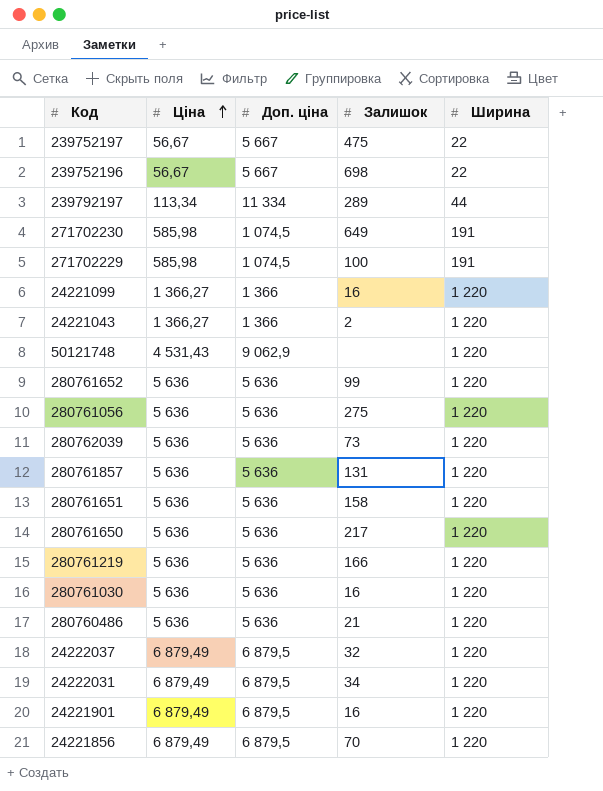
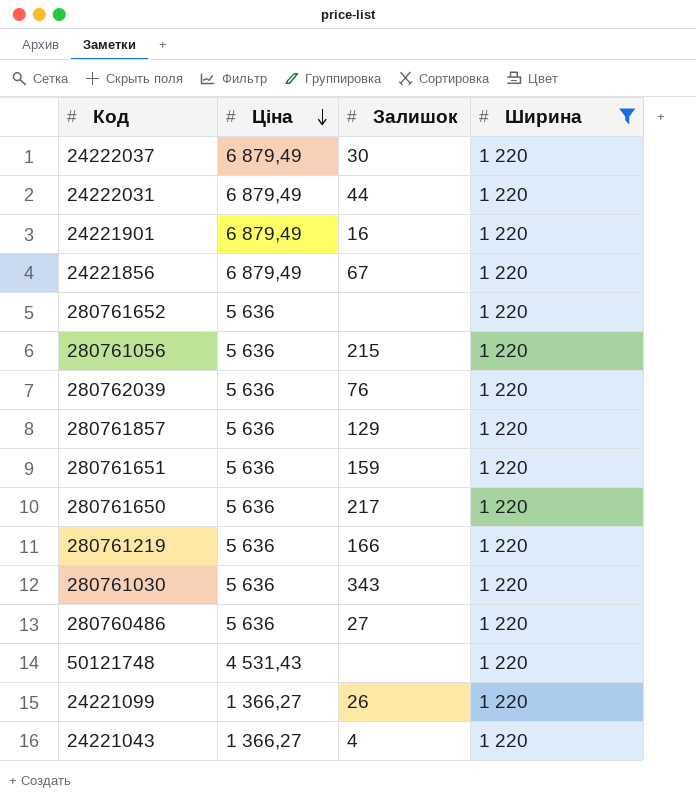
filter: none -> Ширина = 1 220
row order: Ціна ascending -> Ціна descending
column Доп. ціна | position: 3 -> none
24222037 | Залишок: 32 -> 30
24222031 | Залишок: 34 -> 44
24221856 | Залишок: 70 -> 67
280761652 | Залишок: 99 -> none
280761056 | Залишок: 275 -> 215
280762039 | Залишок: 73 -> 76
280761857 | Залишок: 131 -> 129
280761651 | Залишок: 158 -> 159
280761030 | Залишок: 16 -> 343
280760486 | Залишок: 21 -> 27
24221099 | Залишок: 16 -> 26
24221043 | Залишок: 2 -> 4

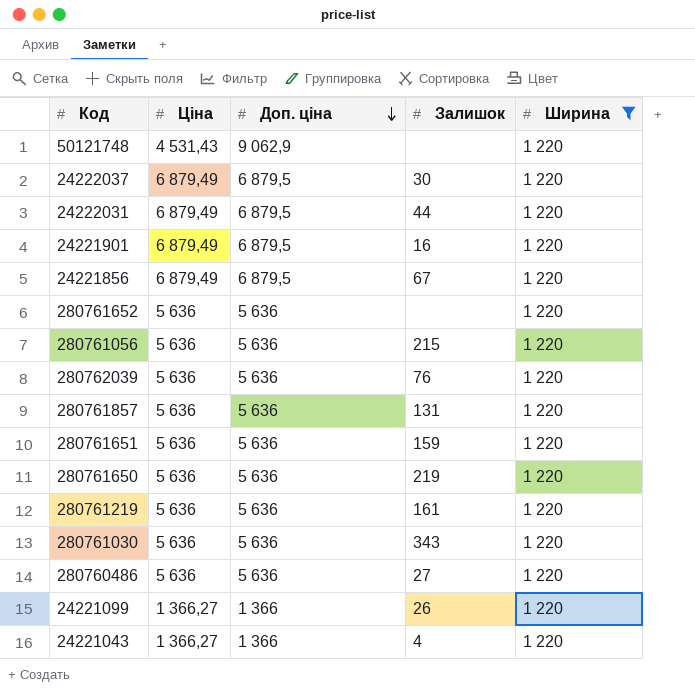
row order: Ціна descending -> Доп. ціна descending
column Доп. ціна | position: none -> 3
280761857 | Залишок: 129 -> 131
280761650 | Залишок: 217 -> 219
280761219 | Залишок: 166 -> 161

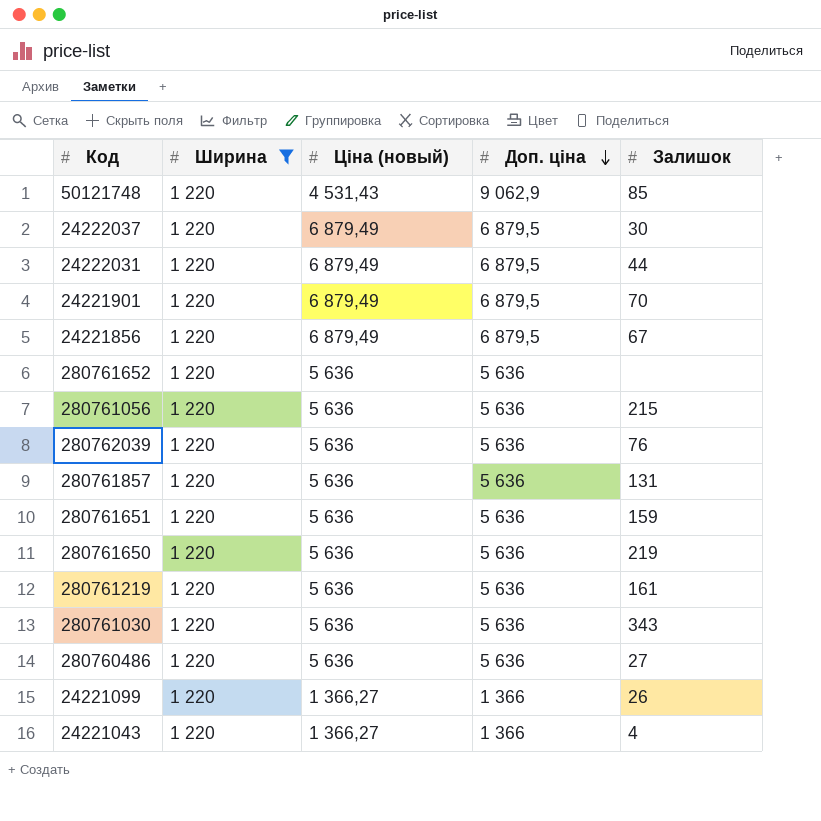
column Ширина | position: 5 -> 2
column name: Ціна -> Ціна (новый)
50121748 | Залишок: none -> 85
24221901 | Залишок: 16 -> 70

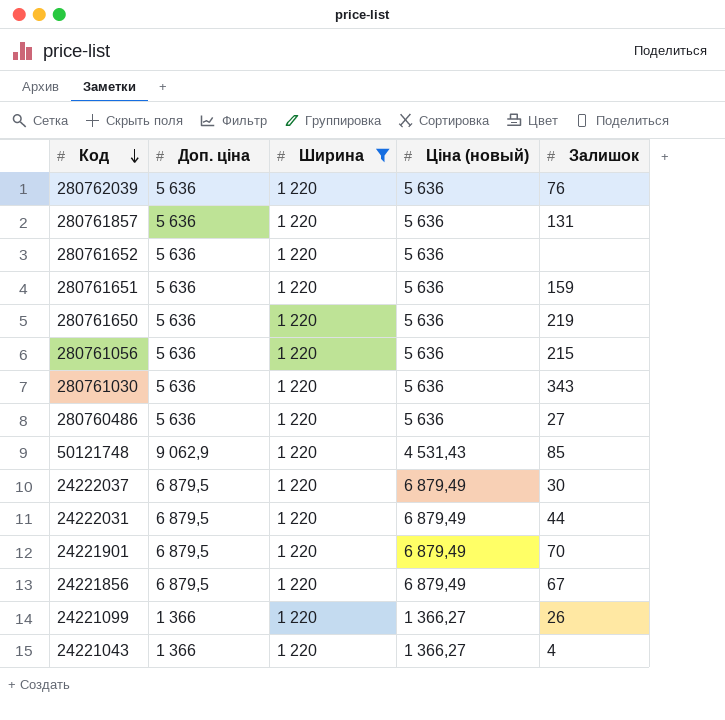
row order: Доп. ціна descending -> Код descending
column Доп. ціна | position: 4 -> 2
row 280761219: 1 220 | 5 636 | 5 636 | 161 -> none

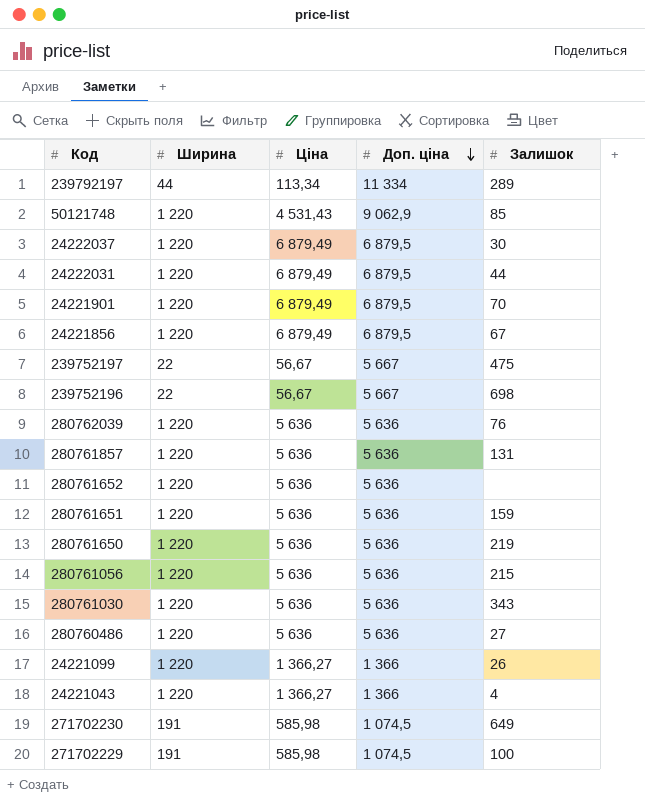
filter: Ширина = 1 220 -> none
row order: Код descending -> Доп. ціна descending
column name: Ціна (новый) -> Ціна
column Доп. ціна | position: 2 -> 4

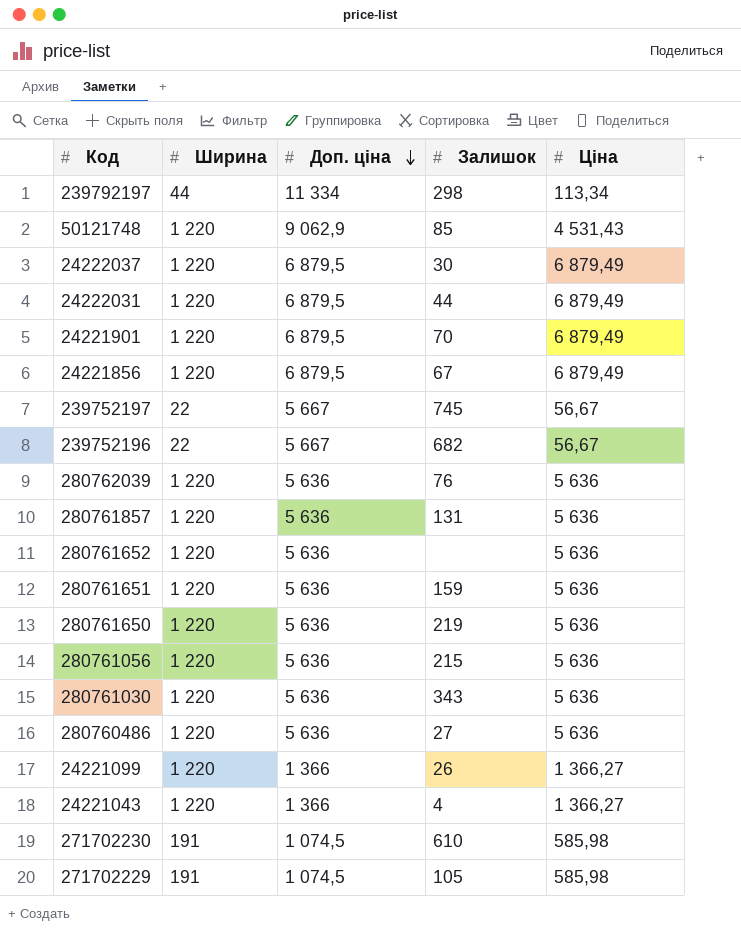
column Ціна | position: 3 -> 5
239792197 | Залишок: 289 -> 298
239752197 | Залишок: 475 -> 745
239752196 | Залишок: 698 -> 682
271702230 | Залишок: 649 -> 610
271702229 | Залишок: 100 -> 105

